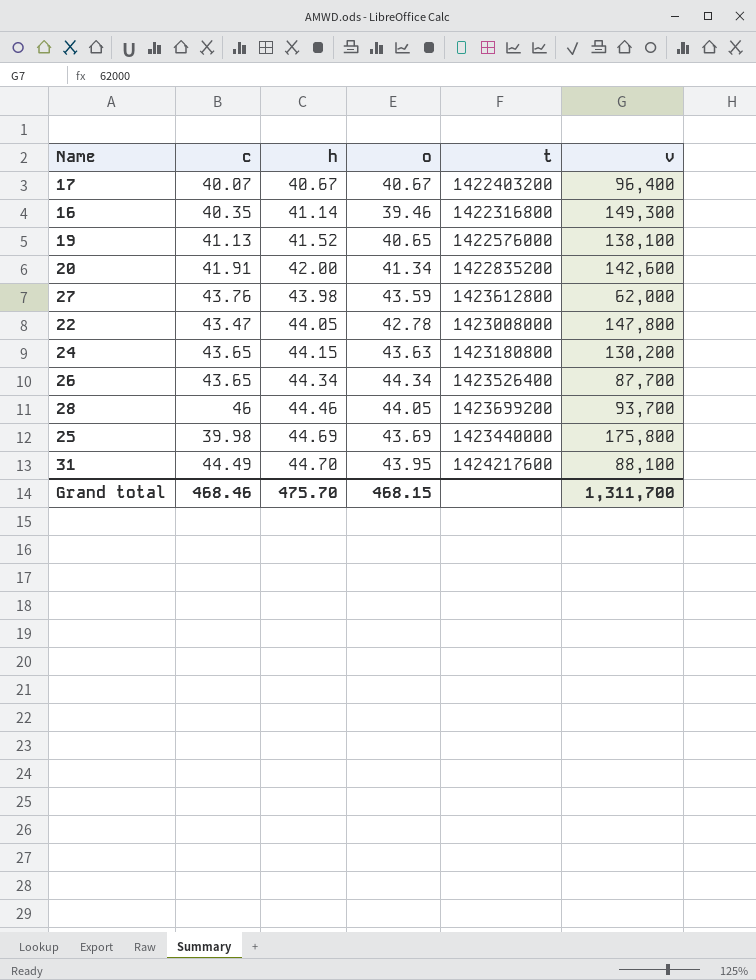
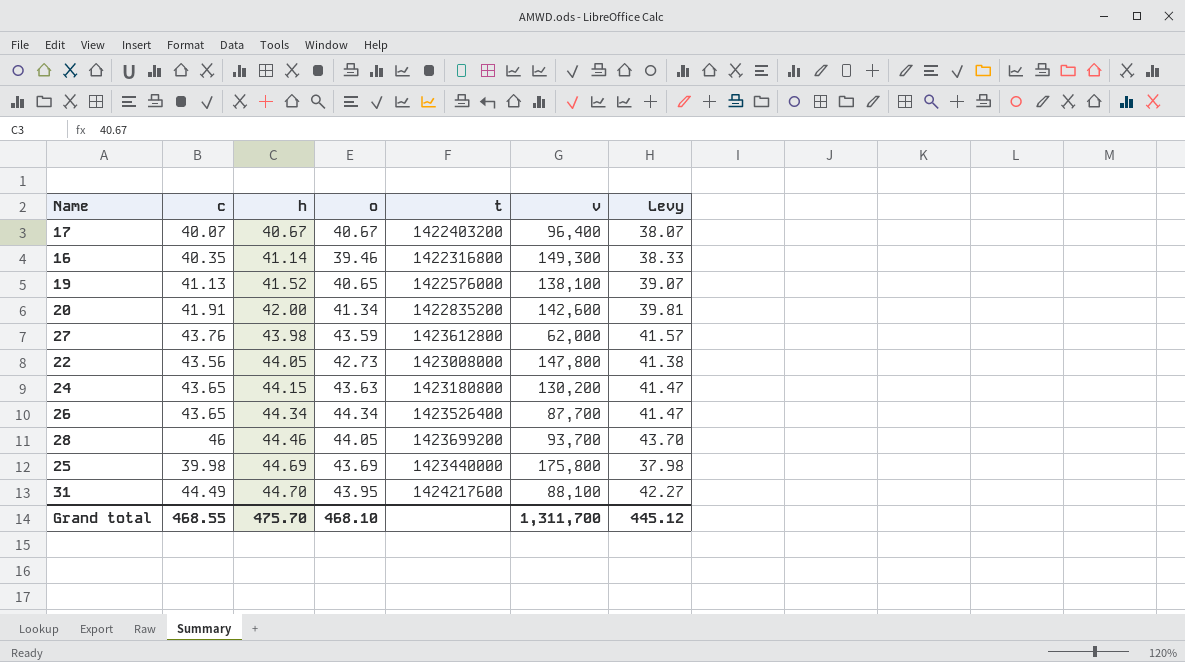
column Levy | formula: none -> [c] * 0.95
22 | c: 43.47 -> 43.56
22 | o: 42.78 -> 42.73
Grand total | c: 468.46 -> 468.55
Grand total | o: 468.15 -> 468.10

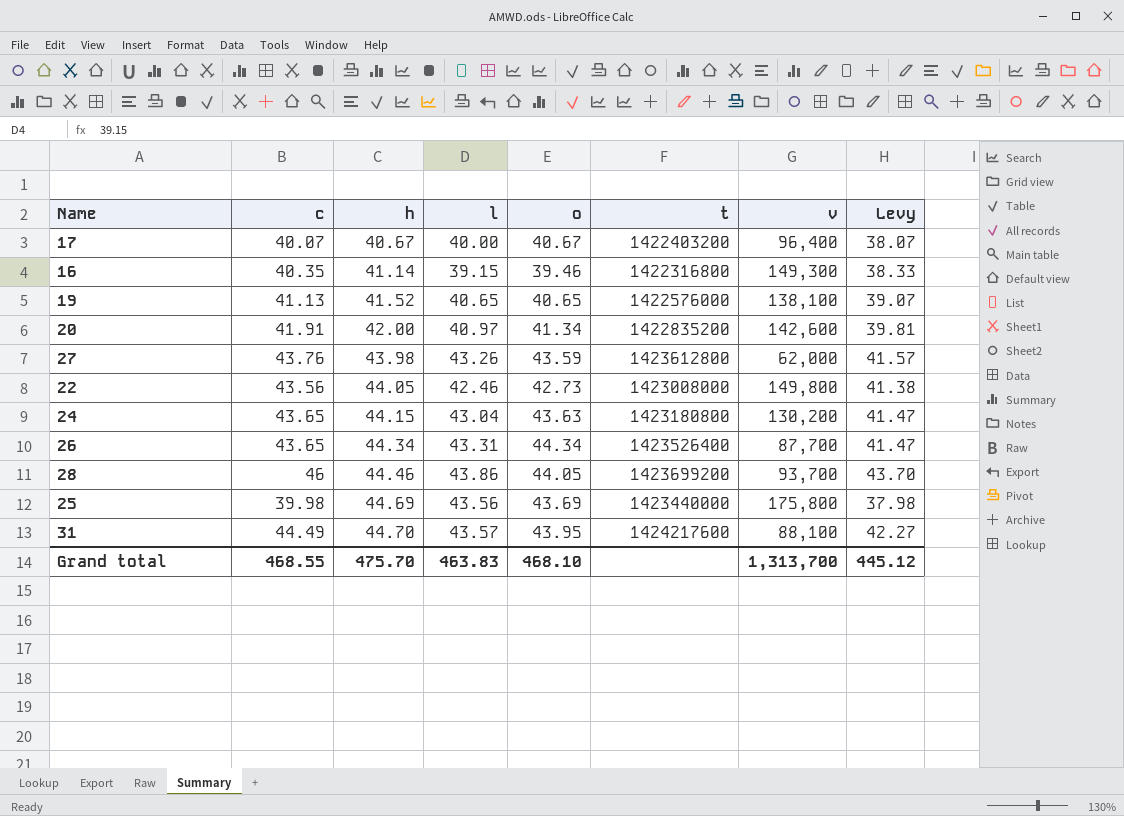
column l | position: none -> 4
22 | v: 147,800 -> 149,800
Grand total | v: 1,311,700 -> 1,313,700

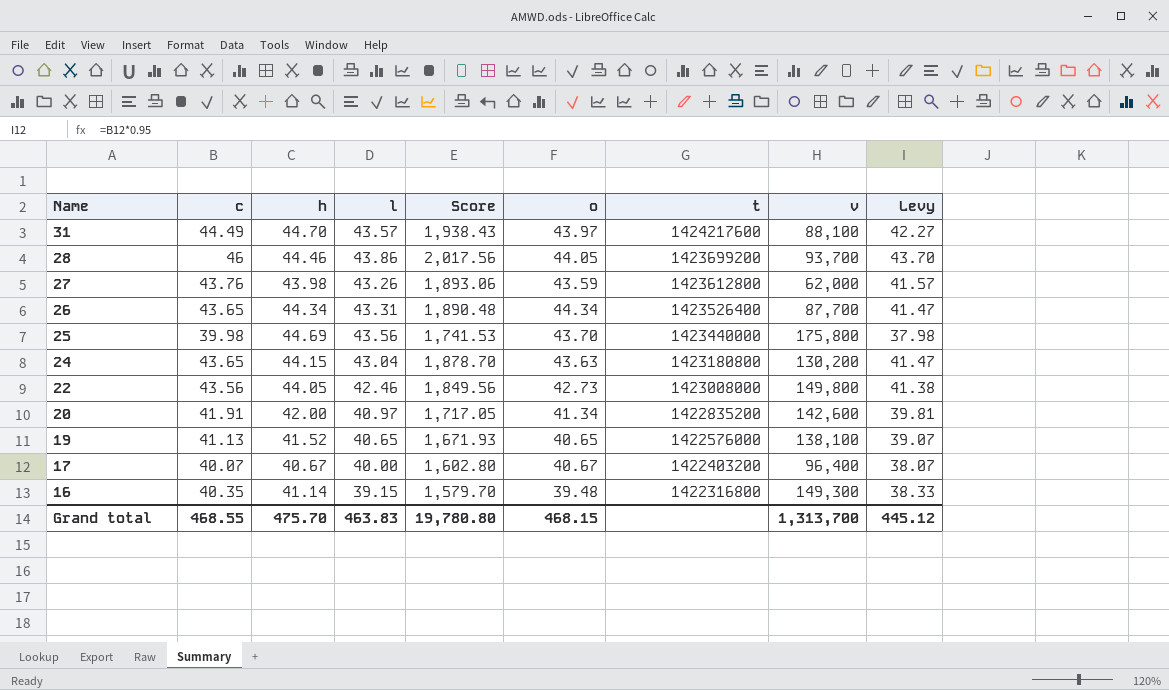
row order: h ascending -> Name descending
column Score | formula: none -> [c] * [l]
31 | o: 43.95 -> 43.97
25 | o: 43.69 -> 43.70
16 | o: 39.46 -> 39.48
Grand total | o: 468.10 -> 468.15

